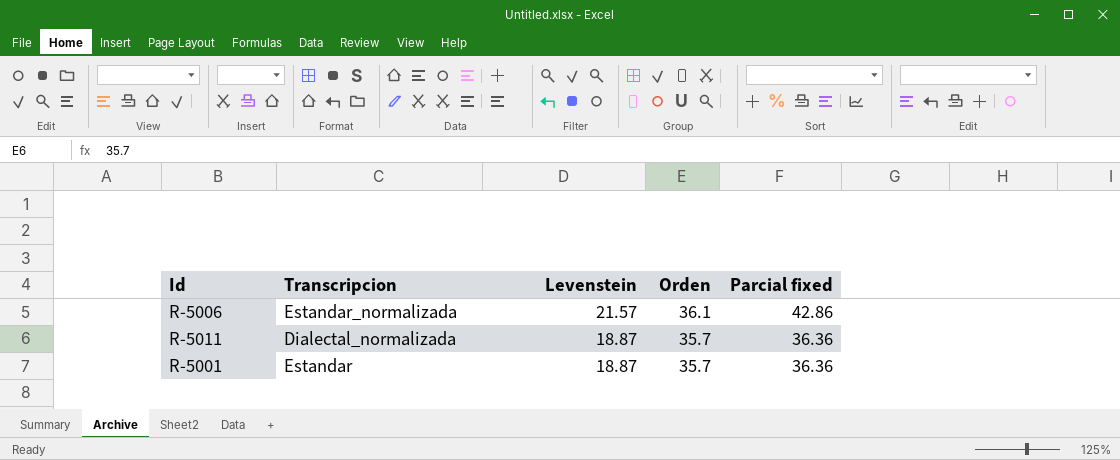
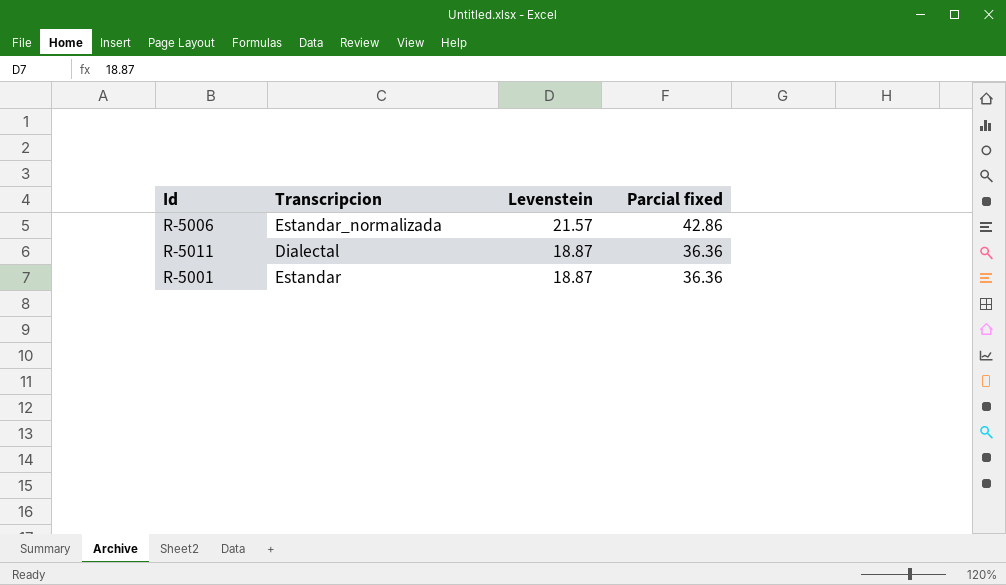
column Orden | position: 4 -> none
R-5011 | Transcripcion: Dialectal_normalizada -> Dialectal

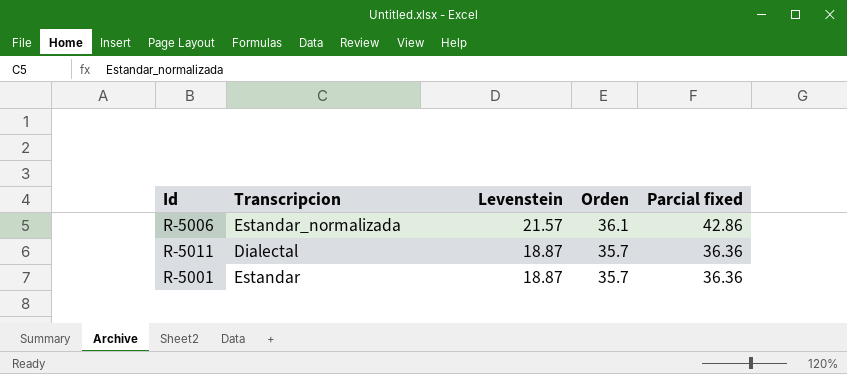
column Orden | position: none -> 4

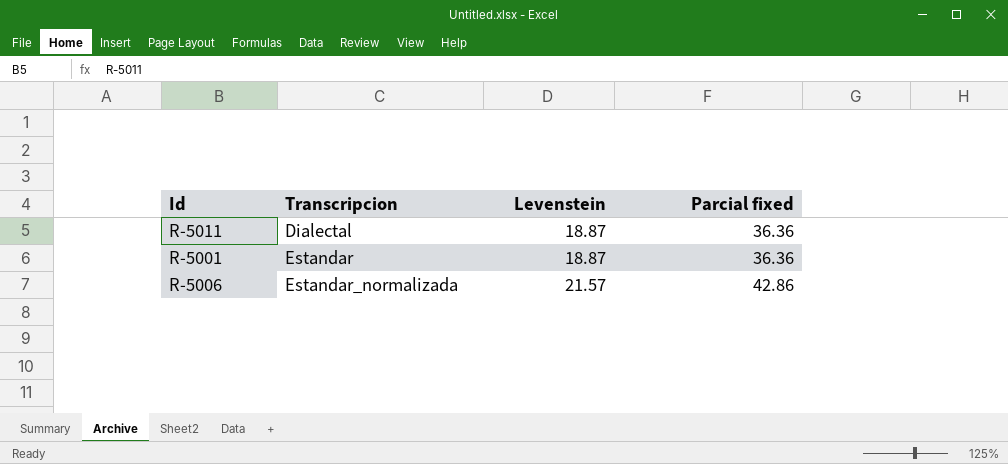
row order: Levenstein descending -> Transcripcion ascending
column Orden | position: 4 -> none

